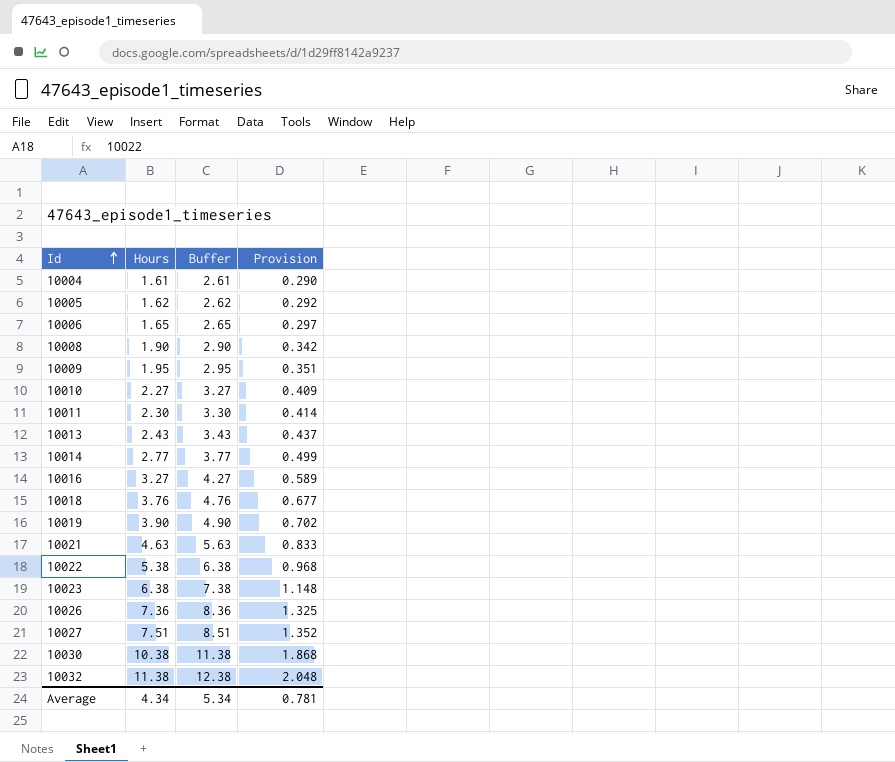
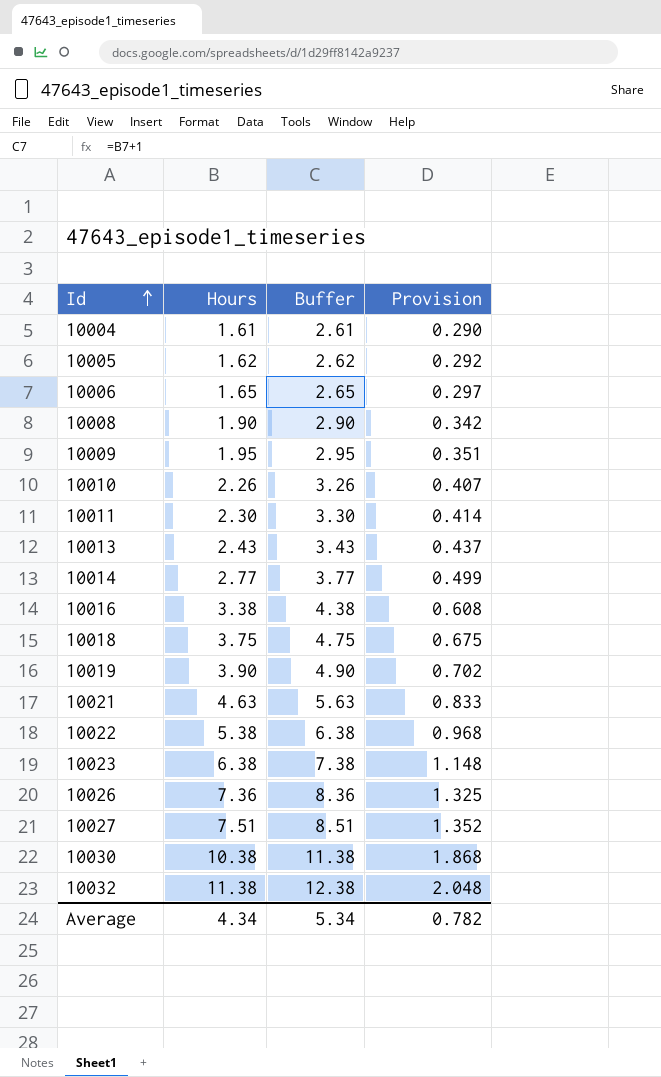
10010 | Hours: 2.27 -> 2.26
10010 | Buffer: 3.27 -> 3.26
10010 | Provision: 0.409 -> 0.407
10016 | Hours: 3.27 -> 3.38
10016 | Buffer: 4.27 -> 4.38
10016 | Provision: 0.589 -> 0.608
10018 | Hours: 3.76 -> 3.75
10018 | Buffer: 4.76 -> 4.75
10018 | Provision: 0.677 -> 0.675
Average | Provision: 0.781 -> 0.782

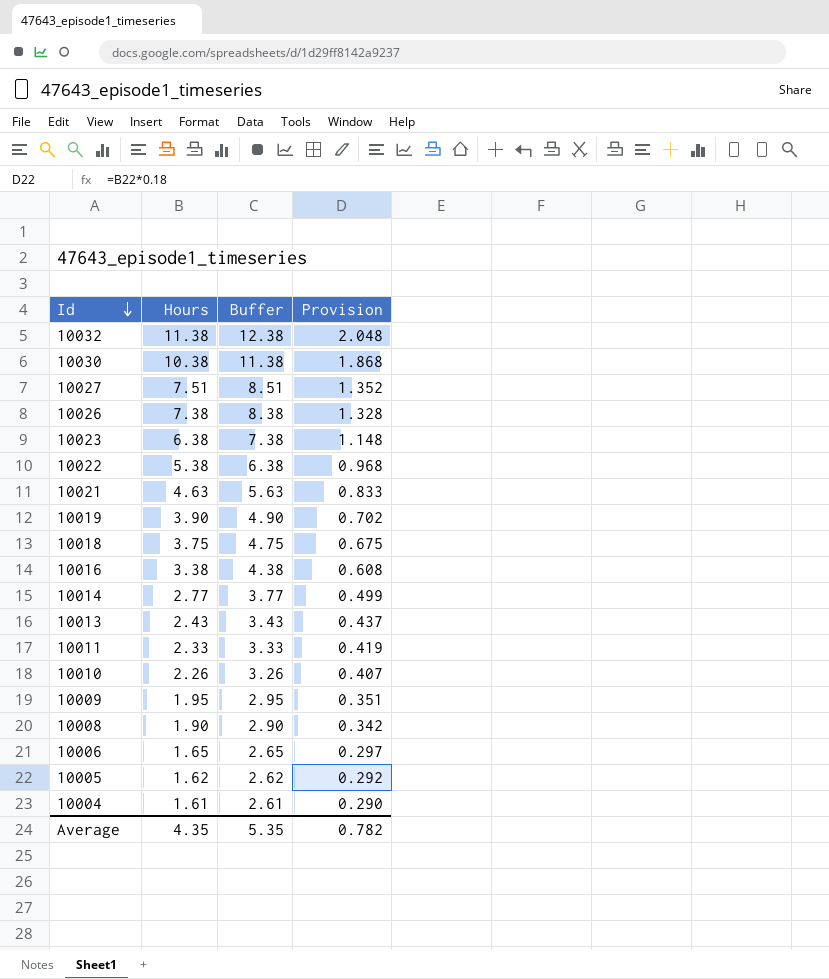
row order: Id ascending -> Id descending
10026 | Hours: 7.36 -> 7.38
10026 | Buffer: 8.36 -> 8.38
10026 | Provision: 1.325 -> 1.328
10011 | Hours: 2.30 -> 2.33
10011 | Buffer: 3.30 -> 3.33
10011 | Provision: 0.414 -> 0.419
Average | Hours: 4.34 -> 4.35
Average | Buffer: 5.34 -> 5.35

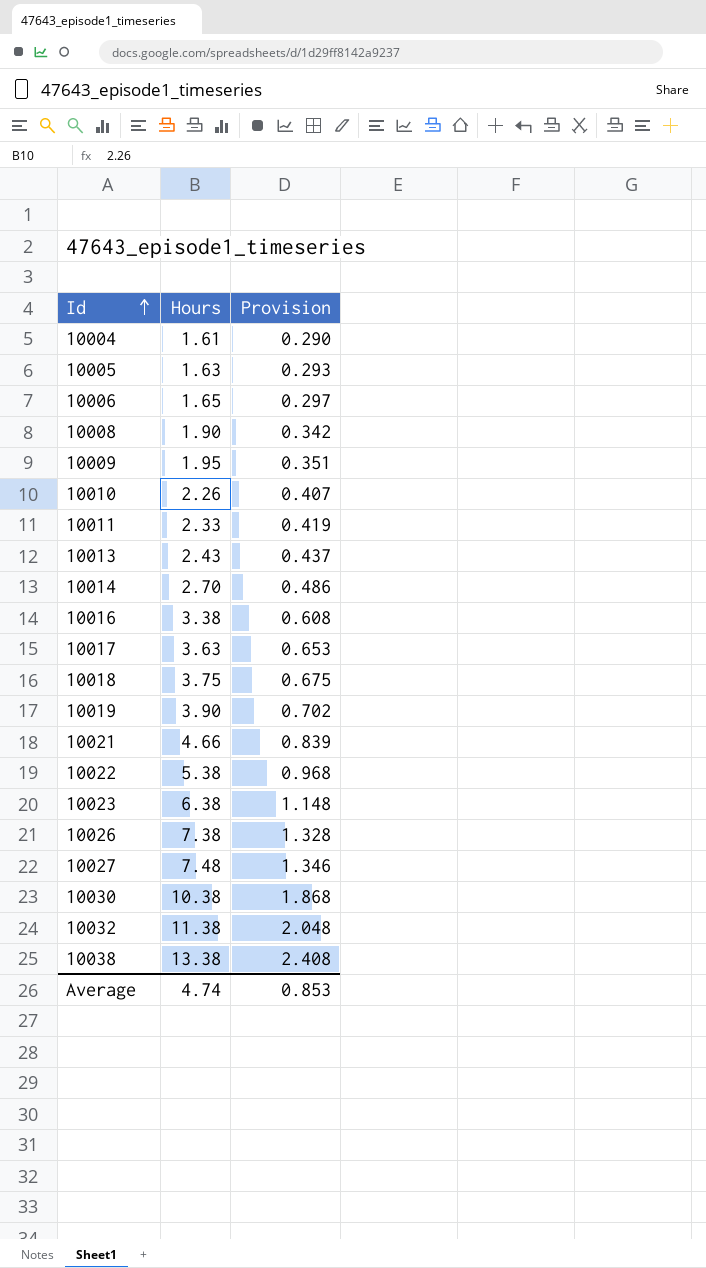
row order: Id descending -> Id ascending
column Buffer | formula: [Hours] + 1 -> none
10005 | Hours: 1.62 -> 1.63
10005 | Provision: 0.292 -> 0.293
10014 | Hours: 2.77 -> 2.70
10014 | Provision: 0.499 -> 0.486
row 10017: none -> 3.63 | 0.653
10021 | Hours: 4.63 -> 4.66
10021 | Provision: 0.833 -> 0.839
10027 | Hours: 7.51 -> 7.48
10027 | Provision: 1.352 -> 1.346
row 10038: none -> 13.38 | 2.408
Average | Hours: 4.35 -> 4.74
Average | Provision: 0.782 -> 0.853

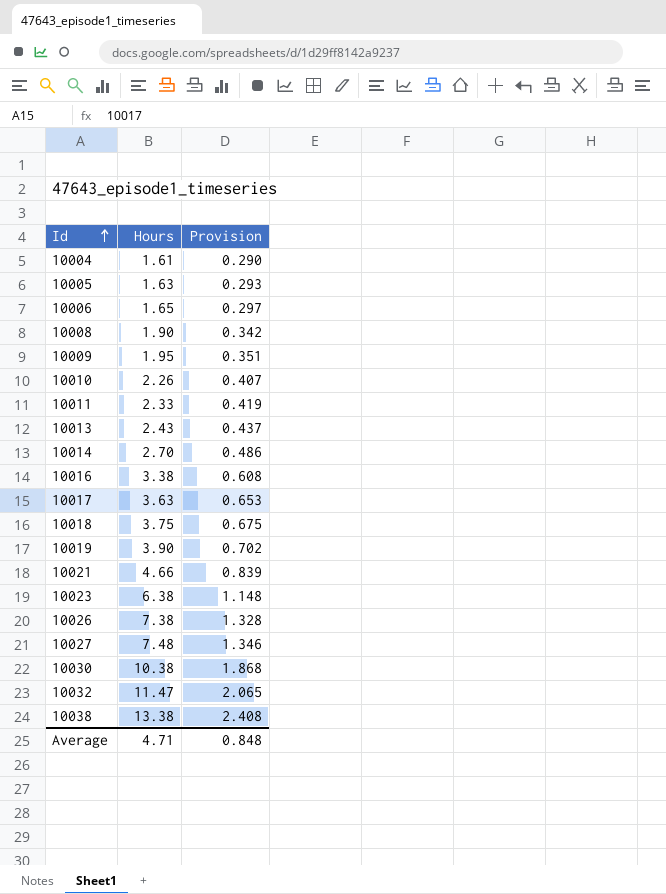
row 10022: 5.38 | 0.968 -> none
10032 | Hours: 11.38 -> 11.47
10032 | Provision: 2.048 -> 2.065
Average | Hours: 4.74 -> 4.71
Average | Provision: 0.853 -> 0.848

